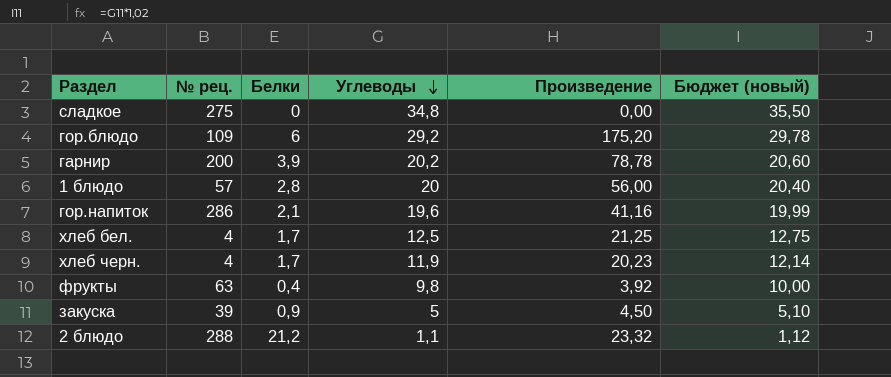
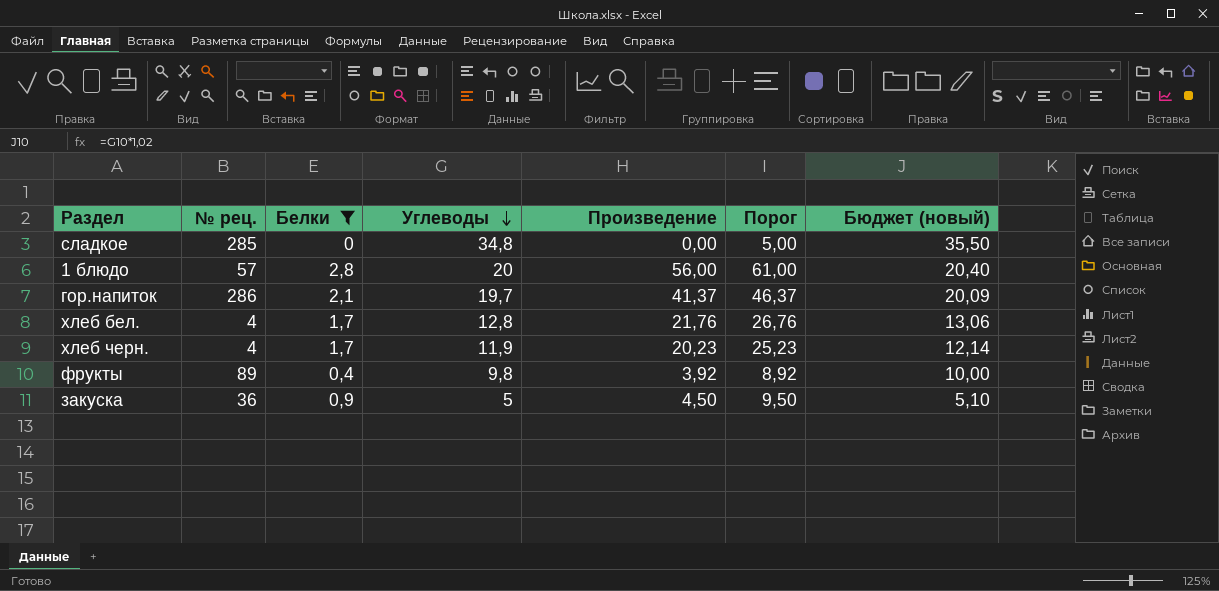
filter: none -> Белки <= 2,8
column Порог | formula: none -> [Произведение] + 5
сладкое | № рец.: 275 -> 285
гор.напиток | Углеводы: 19,6 -> 19,7
гор.напиток | Произведение: 41,16 -> 41,37
гор.напиток | Бюджет (новый): 19,99 -> 20,09
хлеб бел. | Углеводы: 12,5 -> 12,8
хлеб бел. | Произведение: 21,25 -> 21,76
хлеб бел. | Бюджет (новый): 12,75 -> 13,06
фрукты | № рец.: 63 -> 89
закуска | № рец.: 39 -> 36

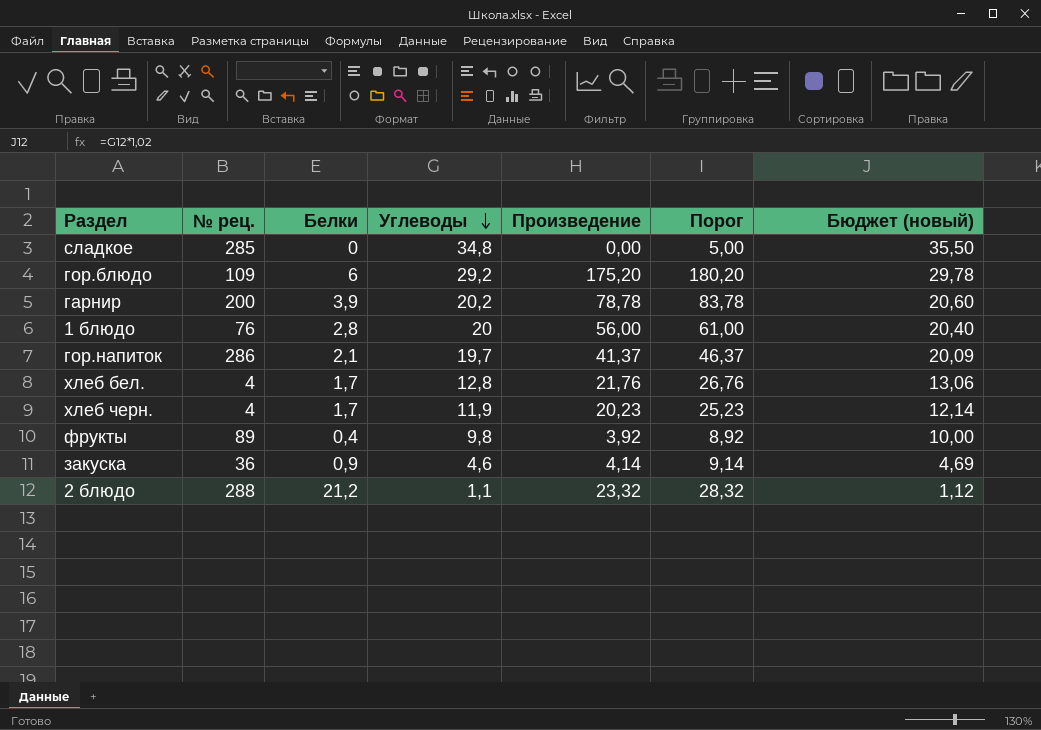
filter: Белки <= 2,8 -> none
1 блюдо | № рец.: 57 -> 76
закуска | Углеводы: 5 -> 4,6
закуска | Произведение: 4,50 -> 4,14
закуска | Порог: 9,50 -> 9,14
закуска | Бюджет (новый): 5,10 -> 4,69

